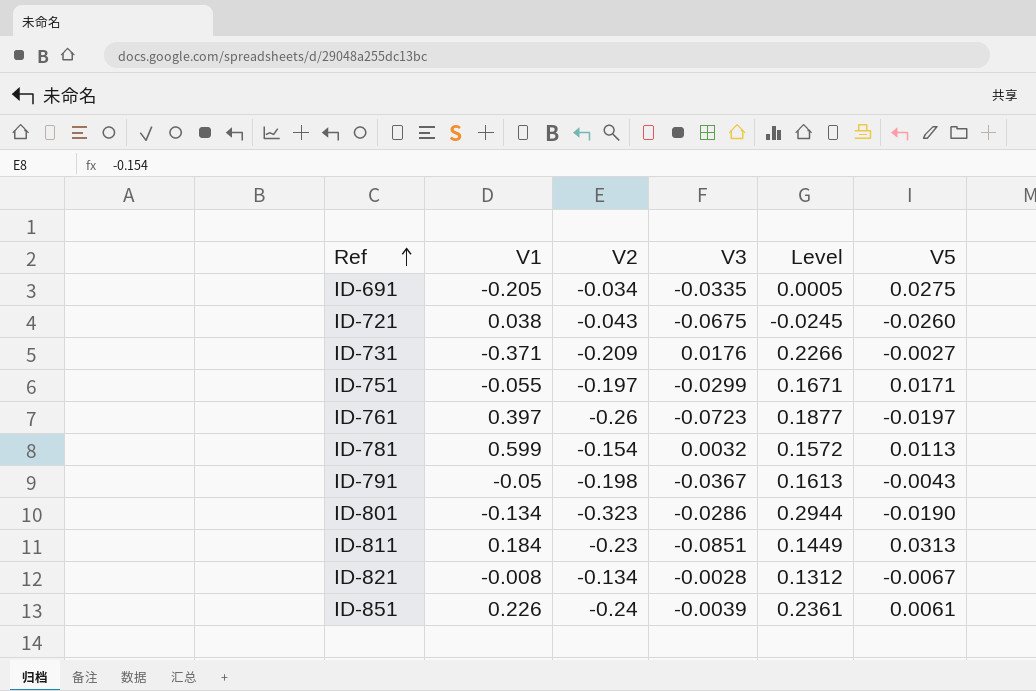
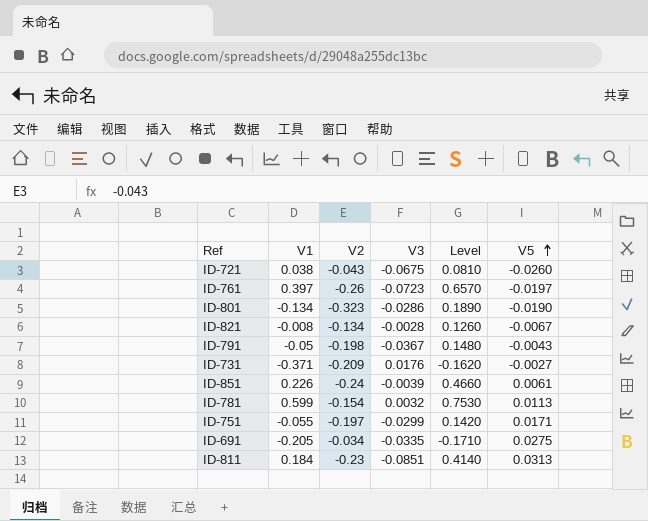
row order: Ref ascending -> V5 ascending
column Level | formula: [V3] - [V2] -> [V1] - [V2]

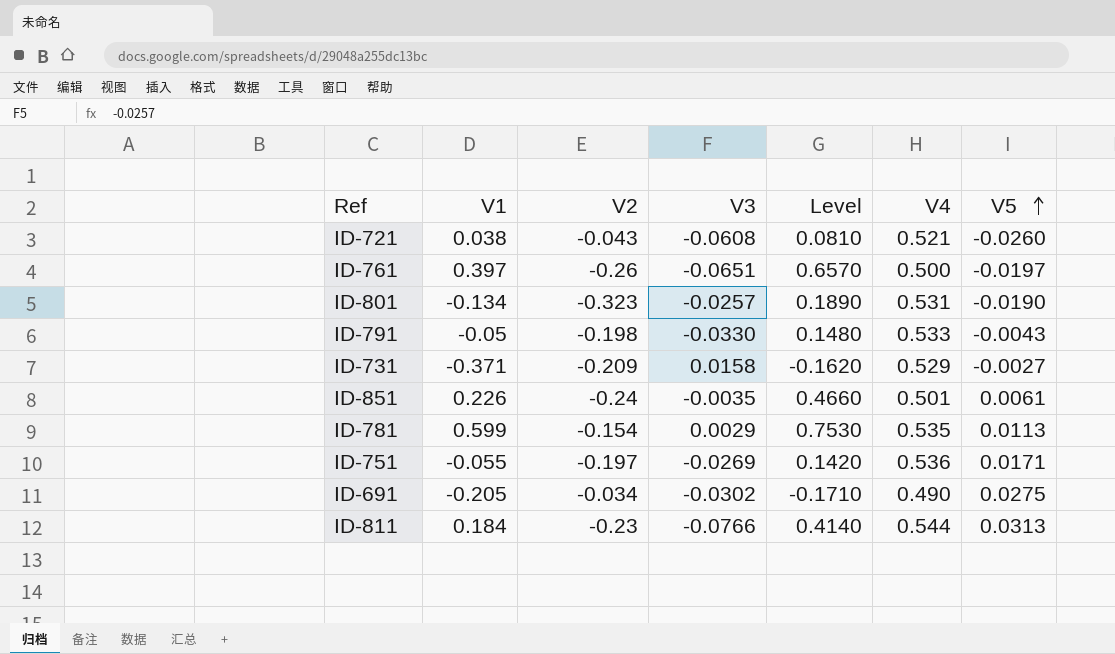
column V4 | position: none -> 6
row ID-821: -0.008 | -0.134 | -0.0028 | 0.1260 | -0.0067 -> none
ID-721 | V3: -0.0675 -> -0.0608
ID-761 | V3: -0.0723 -> -0.0651
ID-801 | V3: -0.0286 -> -0.0257
ID-791 | V3: -0.0367 -> -0.0330
ID-731 | V3: 0.0176 -> 0.0158
ID-851 | V3: -0.0039 -> -0.0035
ID-781 | V3: 0.0032 -> 0.0029
ID-751 | V3: -0.0299 -> -0.0269
ID-691 | V3: -0.0335 -> -0.0302
ID-811 | V3: -0.0851 -> -0.0766

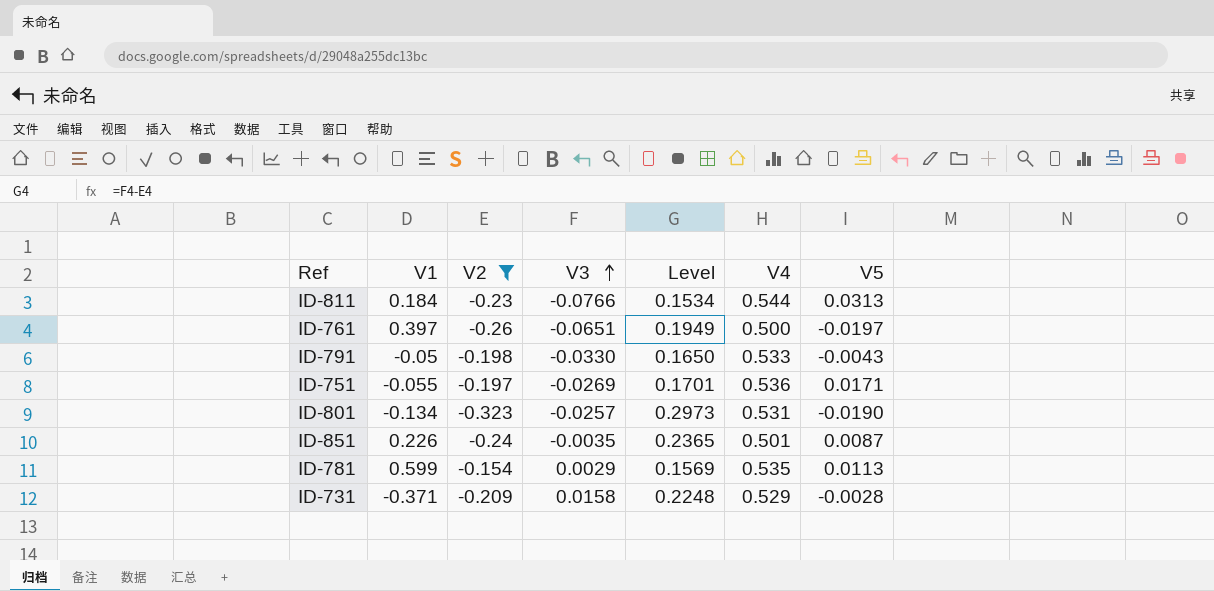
filter: none -> V2 <= -0.154
row order: V5 ascending -> V3 ascending
column Level | formula: [V1] - [V2] -> [V3] - [V2]
ID-851 | V5: 0.0061 -> 0.0087
ID-731 | V5: -0.0027 -> -0.0028

